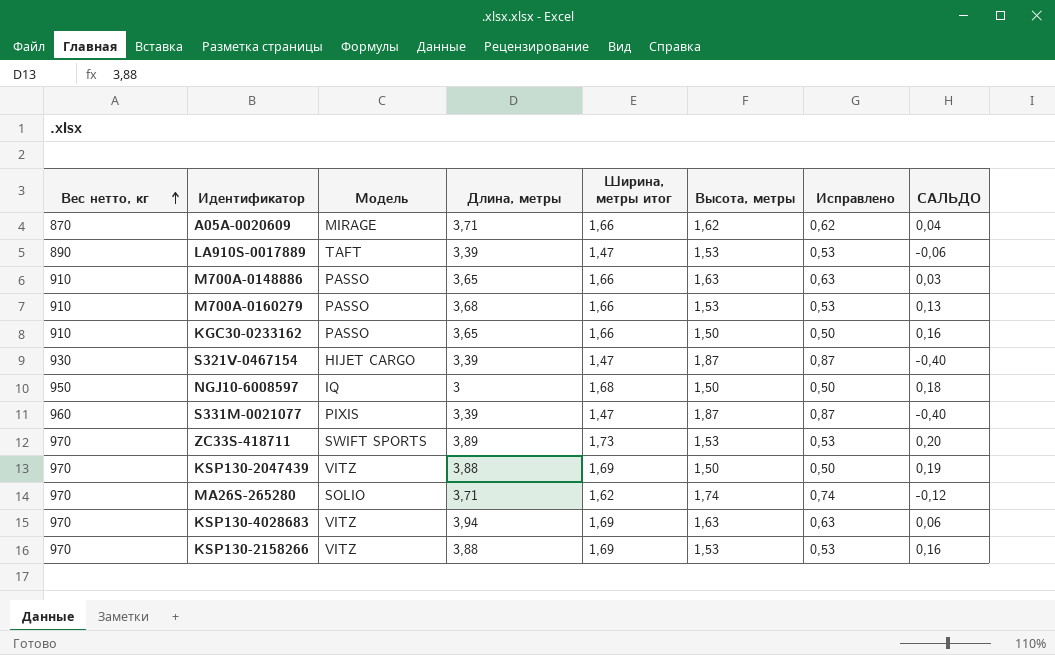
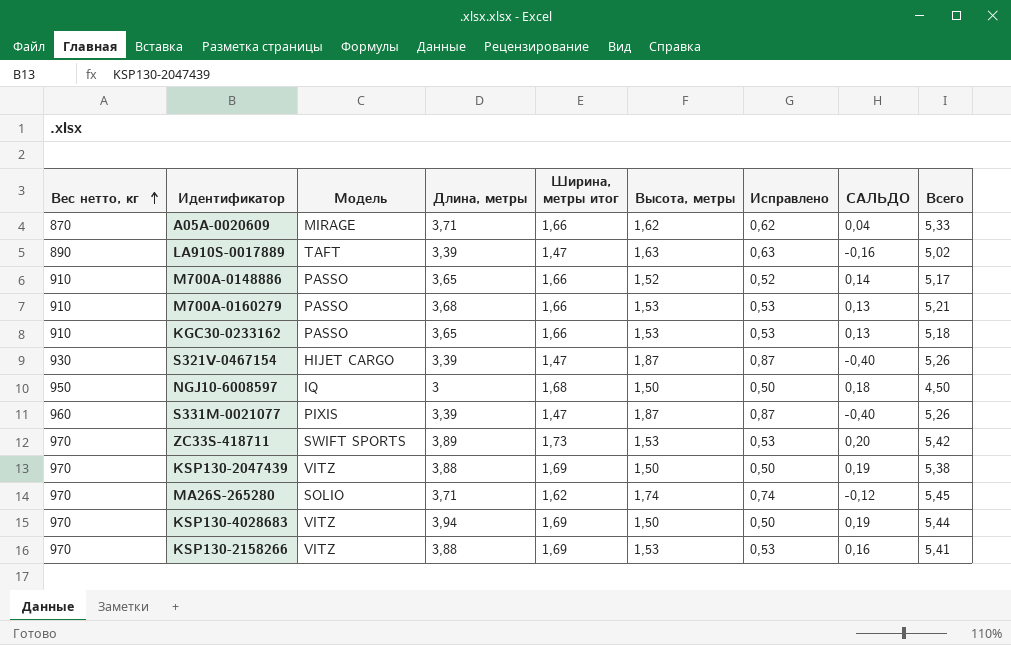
column Всего | formula: none -> [Длина, метры] + [Высота, метры]
LA910S-0017889 | Высота, метры: 1,53 -> 1,63
LA910S-0017889 | Исправлено: 0,53 -> 0,63
LA910S-0017889 | САЛЬДО: -0,06 -> -0,16
M700A-0148886 | Высота, метры: 1,63 -> 1,52
M700A-0148886 | Исправлено: 0,63 -> 0,52
M700A-0148886 | САЛЬДО: 0,03 -> 0,14
KGC30-0233162 | Высота, метры: 1,50 -> 1,53
KGC30-0233162 | Исправлено: 0,50 -> 0,53
KGC30-0233162 | САЛЬДО: 0,16 -> 0,13
KSP130-4028683 | Высота, метры: 1,63 -> 1,50
KSP130-4028683 | Исправлено: 0,63 -> 0,50
KSP130-4028683 | САЛЬДО: 0,06 -> 0,19

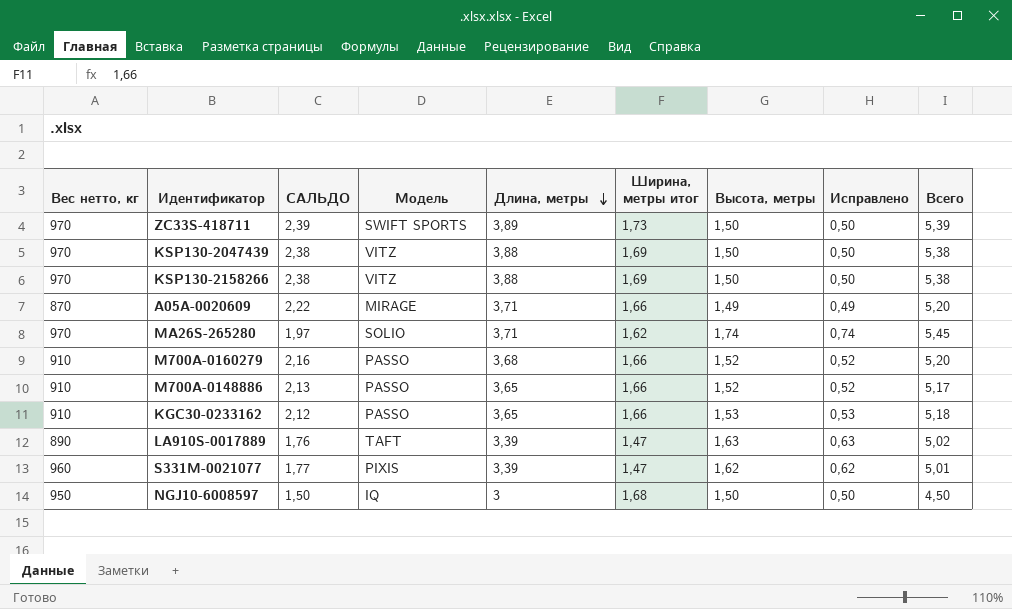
row order: Вес нетто, кг ascending -> Длина, метры descending
column САЛЬДО | formula: [Ширина, метры итог] - [Высота, метры] -> [Длина, метры] - [Высота, метры]
column САЛЬДО | position: 8 -> 3
row S321V-0467154: 930 | HIJET CARGO | 3,39 | 1,47 | 1,87 | 0,87 | -0,40 | 5,26 -> none
row KSP130-4028683: 970 | VITZ | 3,94 | 1,69 | 1,50 | 0,50 | 0,19 | 5,44 -> none
ZC33S-418711 | Высота, метры: 1,53 -> 1,50
ZC33S-418711 | Исправлено: 0,53 -> 0,50
ZC33S-418711 | Всего: 5,42 -> 5,39
KSP130-2158266 | Высота, метры: 1,53 -> 1,50
KSP130-2158266 | Исправлено: 0,53 -> 0,50
KSP130-2158266 | Всего: 5,41 -> 5,38
A05A-0020609 | Высота, метры: 1,62 -> 1,49
A05A-0020609 | Исправлено: 0,62 -> 0,49
A05A-0020609 | Всего: 5,33 -> 5,20
M700A-0160279 | Высота, метры: 1,53 -> 1,52
M700A-0160279 | Исправлено: 0,53 -> 0,52
M700A-0160279 | Всего: 5,21 -> 5,20
S331M-0021077 | Высота, метры: 1,87 -> 1,62
S331M-0021077 | Исправлено: 0,87 -> 0,62
S331M-0021077 | Всего: 5,26 -> 5,01

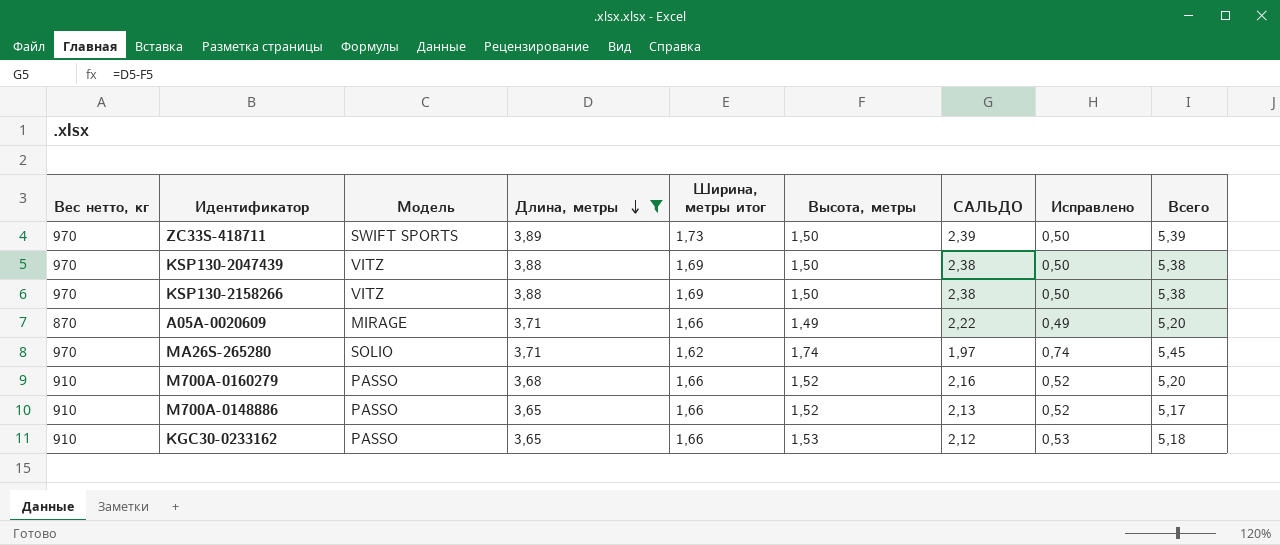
filter: none -> Длина, метры >= 3,65
column САЛЬДО | position: 3 -> 7

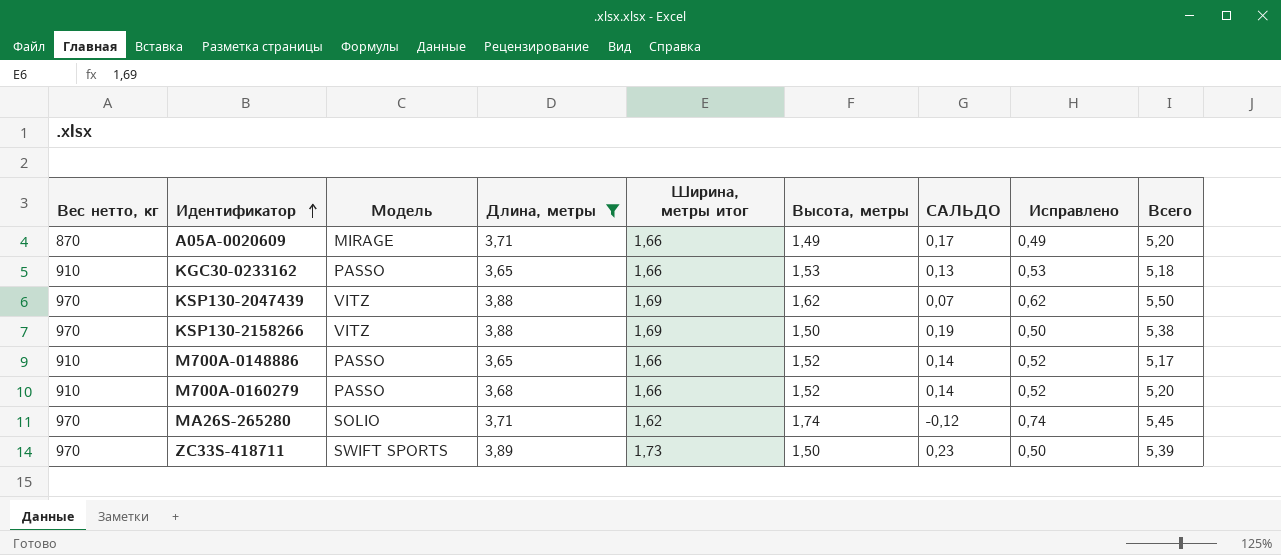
row order: Длина, метры descending -> Идентификатор ascending
column САЛЬДО | formula: [Длина, метры] - [Высота, метры] -> [Ширина, метры итог] - [Высота, метры]
KSP130-2047439 | Высота, метры: 1,50 -> 1,62
KSP130-2047439 | Исправлено: 0,50 -> 0,62
KSP130-2047439 | Всего: 5,38 -> 5,50

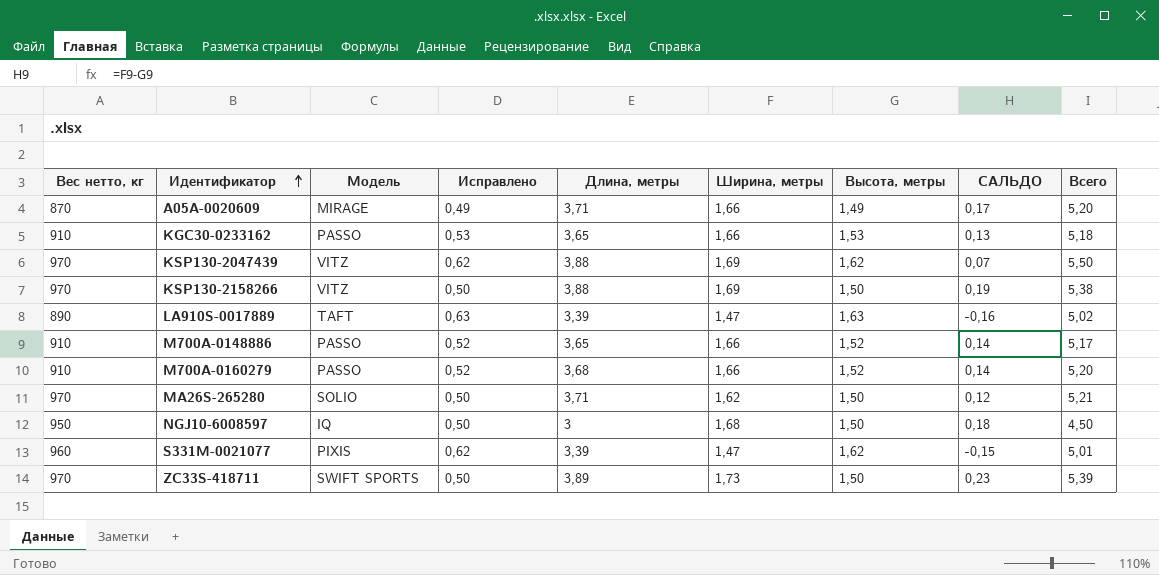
filter: Длина, метры >= 3,65 -> none
column Исправлено | position: 8 -> 4
column name: Ширина, метры итог -> Ширина, метры
MA26S-265280 | Исправлено: 0,74 -> 0,50
MA26S-265280 | Высота, метры: 1,74 -> 1,50
MA26S-265280 | САЛЬДО: -0,12 -> 0,12
MA26S-265280 | Всего: 5,45 -> 5,21

